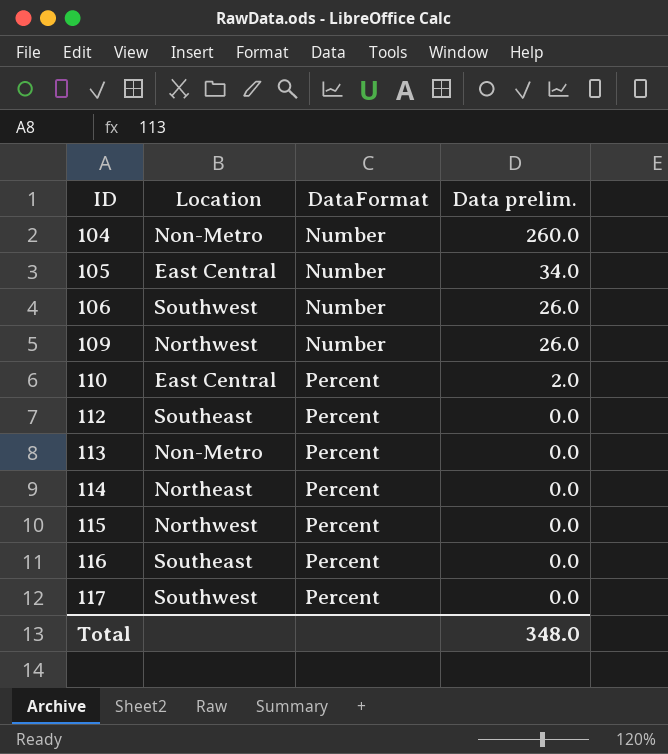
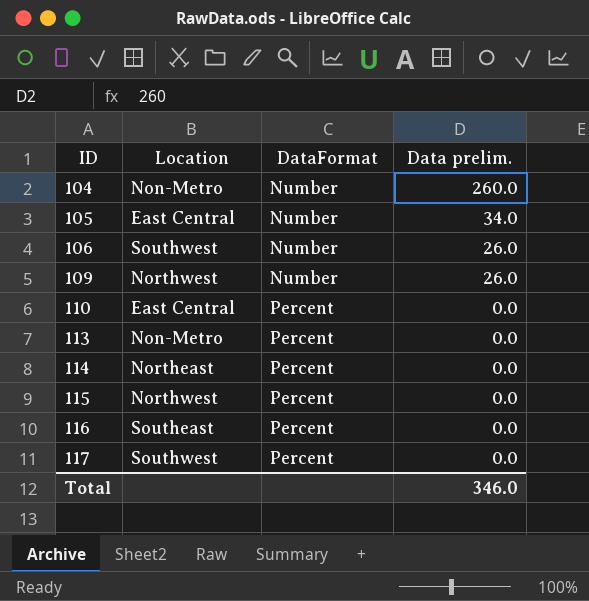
row 112: Southeast | Percent | 0.0 -> none
110 | Data prelim.: 2.0 -> 0.0
Total | Data prelim.: 348.0 -> 346.0

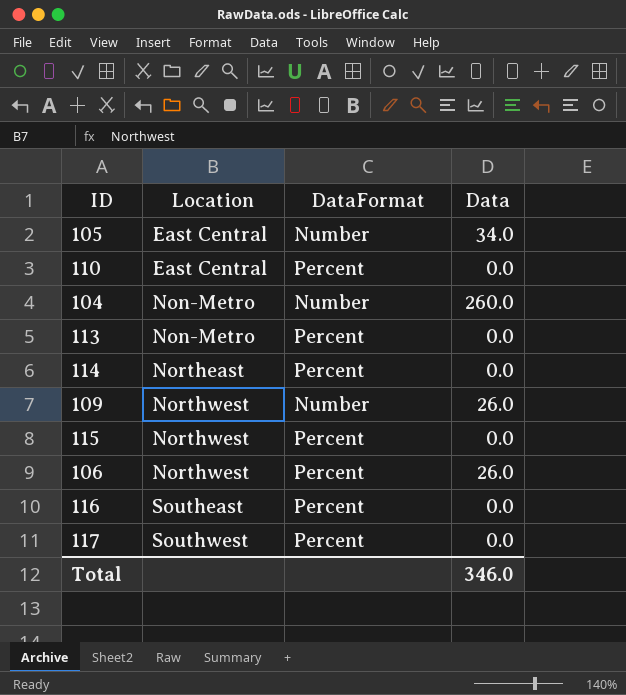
row order: ID ascending -> Location ascending
column name: Data prelim. -> Data
106 | Location: Southwest -> Northwest
106 | DataFormat: Number -> Percent

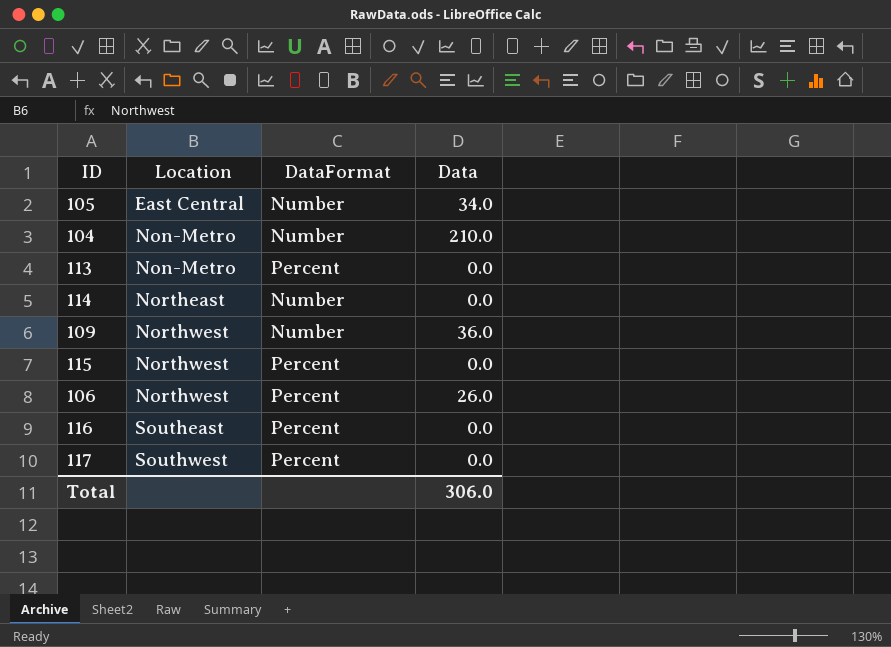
row 110: East Central | Percent | 0.0 -> none
104 | Data: 260.0 -> 210.0
114 | DataFormat: Percent -> Number
109 | Data: 26.0 -> 36.0
Total | Data: 346.0 -> 306.0

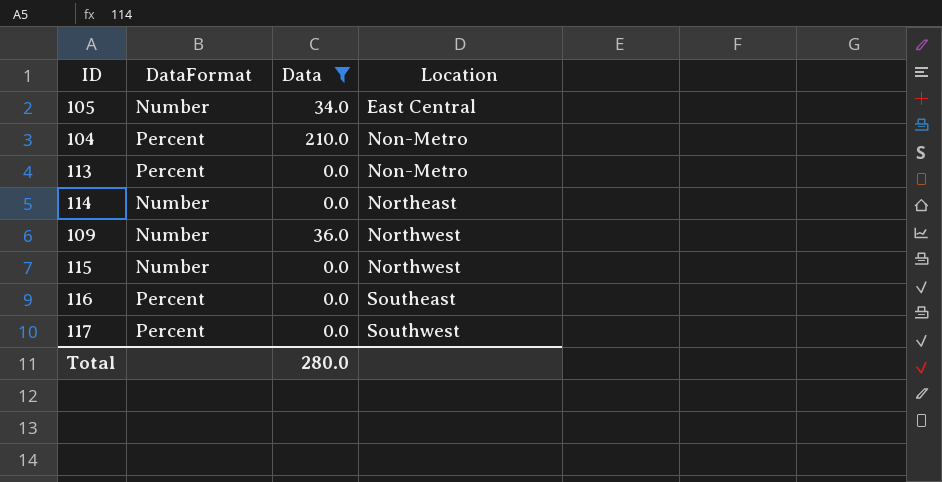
filter: none -> Data != 26.0
column Location | position: 2 -> 4
104 | DataFormat: Number -> Percent
115 | DataFormat: Percent -> Number
Total | Data: 306.0 -> 280.0

